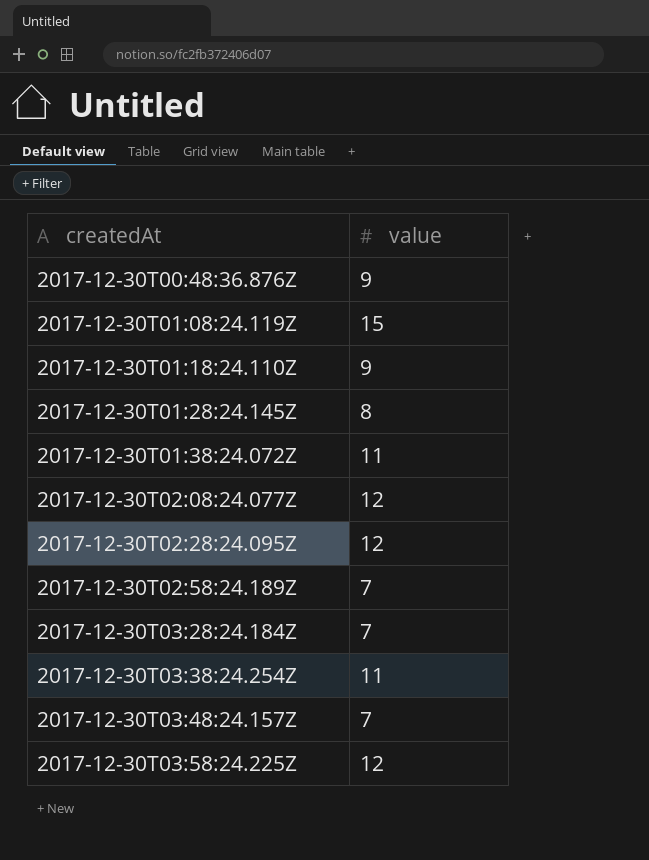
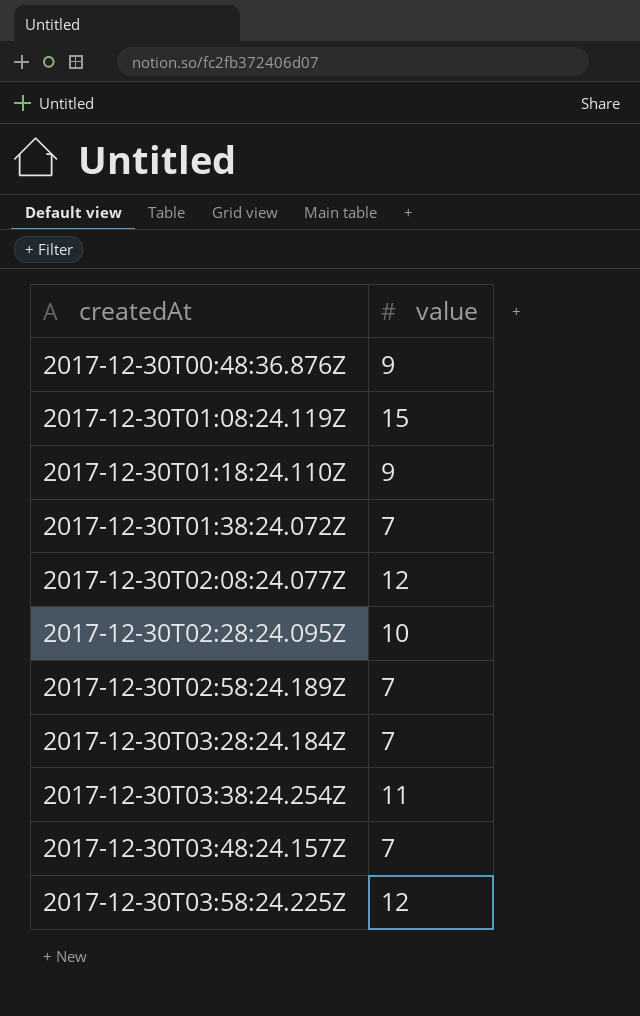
row 2017-12-30T01:28:24.145Z: 8 -> none
2017-12-30T01:38:24.072Z | value: 11 -> 7
2017-12-30T02:28:24.095Z | value: 12 -> 10

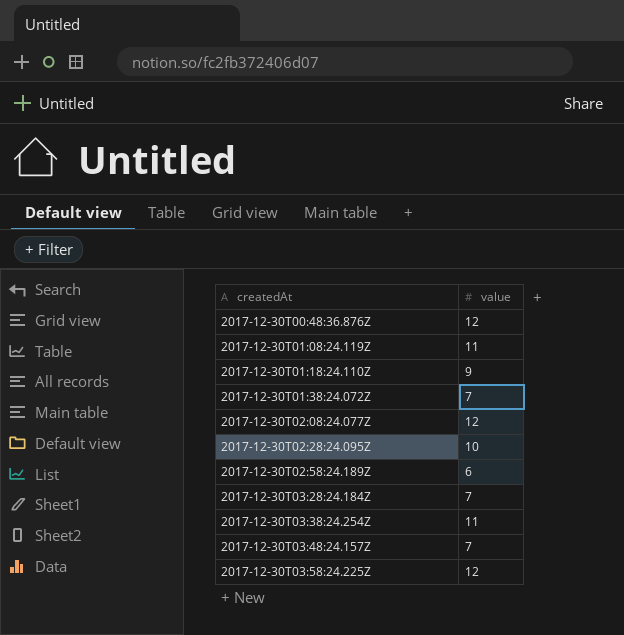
2017-12-30T00:48:36.876Z | value: 9 -> 12
2017-12-30T01:08:24.119Z | value: 15 -> 11
2017-12-30T02:58:24.189Z | value: 7 -> 6

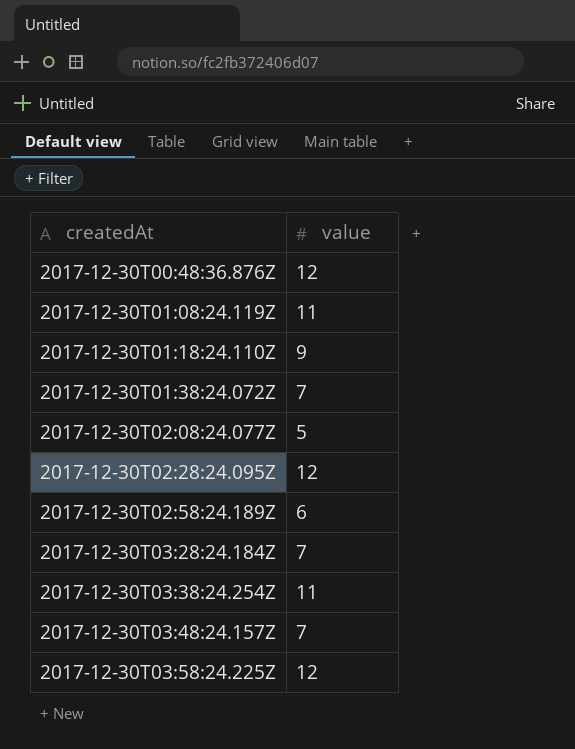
2017-12-30T02:08:24.077Z | value: 12 -> 5
2017-12-30T02:28:24.095Z | value: 10 -> 12

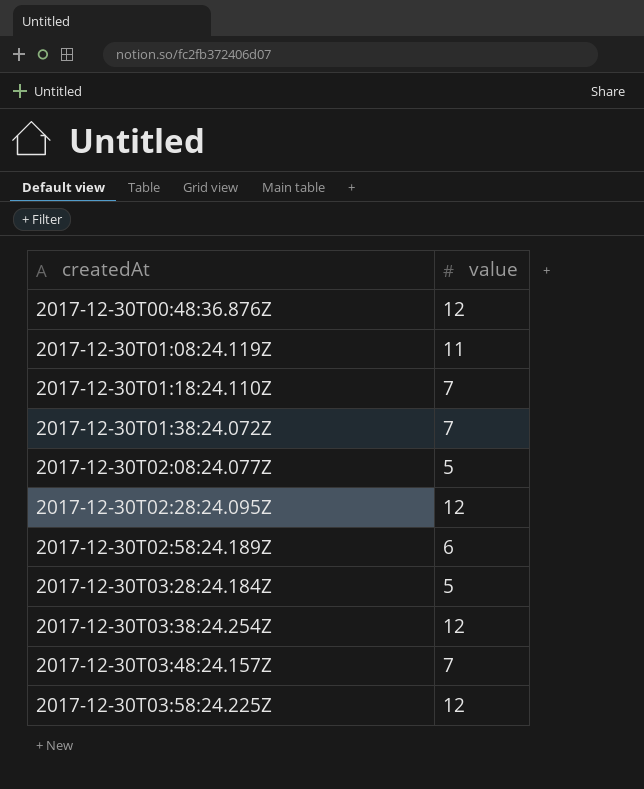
2017-12-30T01:18:24.110Z | value: 9 -> 7
2017-12-30T03:28:24.184Z | value: 7 -> 5
2017-12-30T03:38:24.254Z | value: 11 -> 12

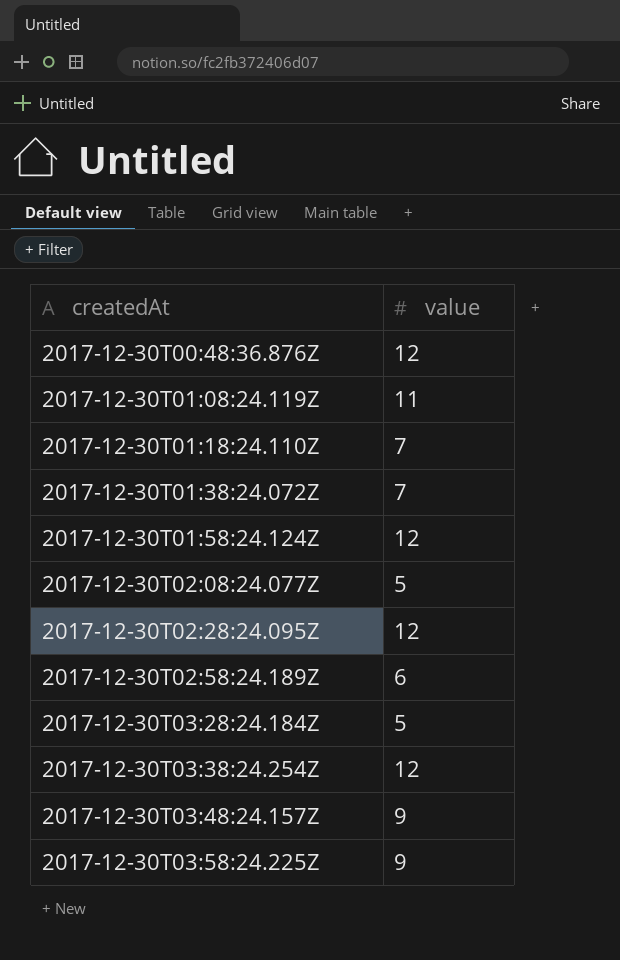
row 2017-12-30T01:58:24.124Z: none -> 12
2017-12-30T03:48:24.157Z | value: 7 -> 9
2017-12-30T03:58:24.225Z | value: 12 -> 9

